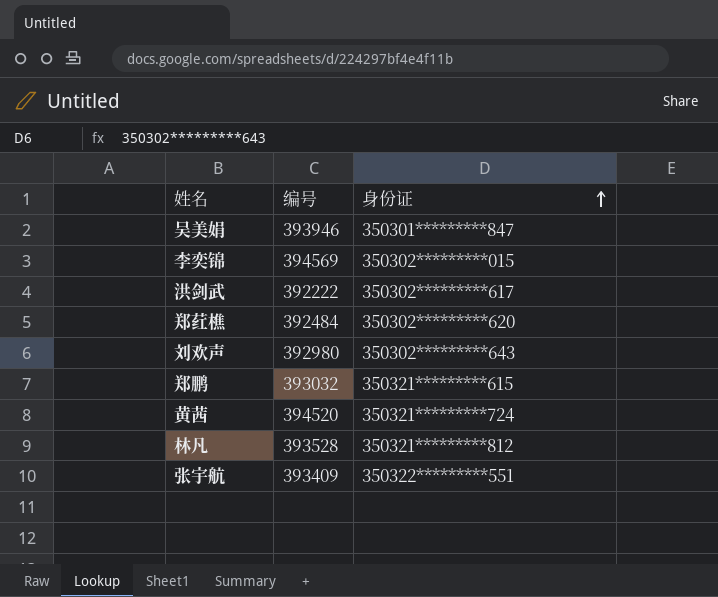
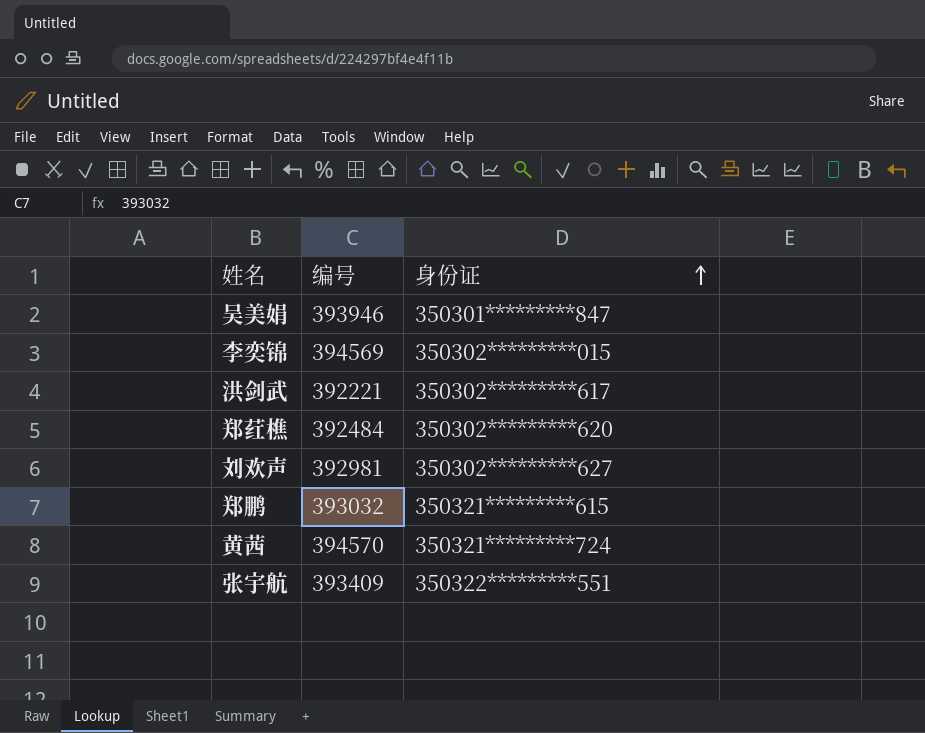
row 林凡: 393528 | 350321*********812 -> none
洪剑武 | 编号: 392222 -> 392221
刘欢声 | 编号: 392980 -> 392981
刘欢声 | 身份证: 350302*********643 -> 350302*********627
黄茜 | 编号: 394520 -> 394570

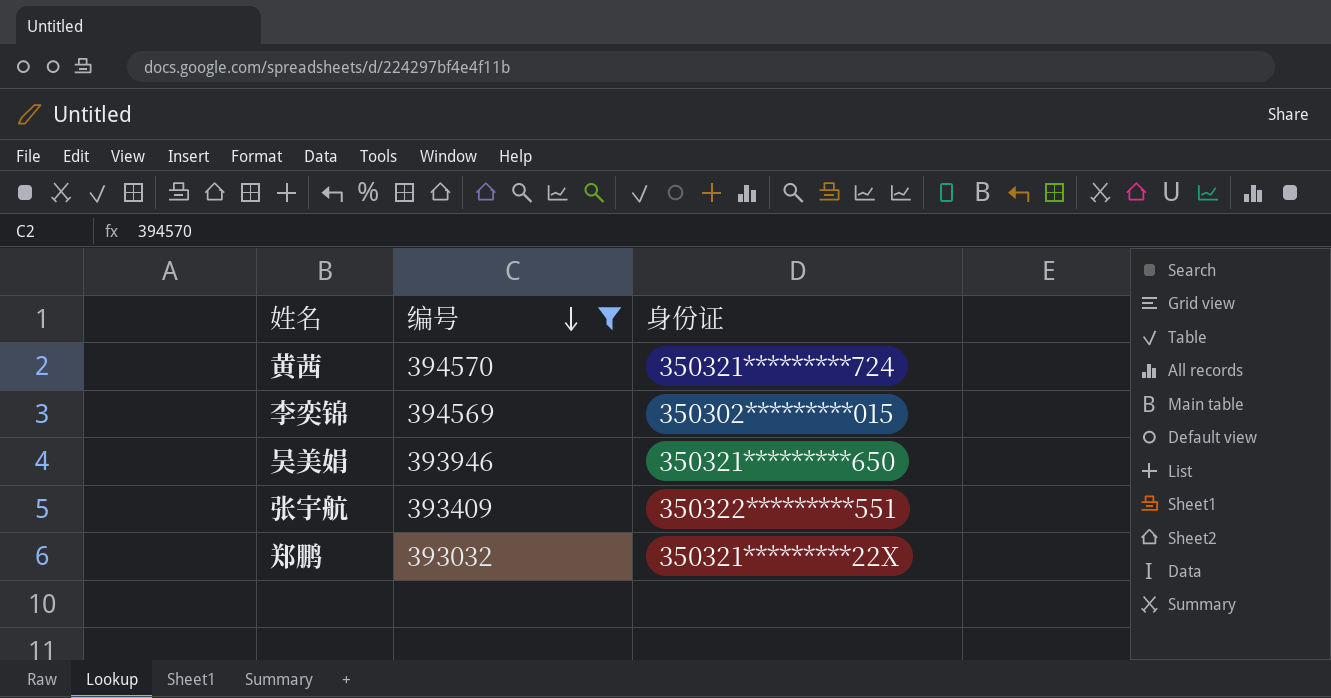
filter: none -> 编号 >= 393032
row order: 身份证 ascending -> 编号 descending
吴美娟 | 身份证: 350301*********847 -> 350321*********650
郑鹏 | 身份证: 350321*********615 -> 350321*********22X

